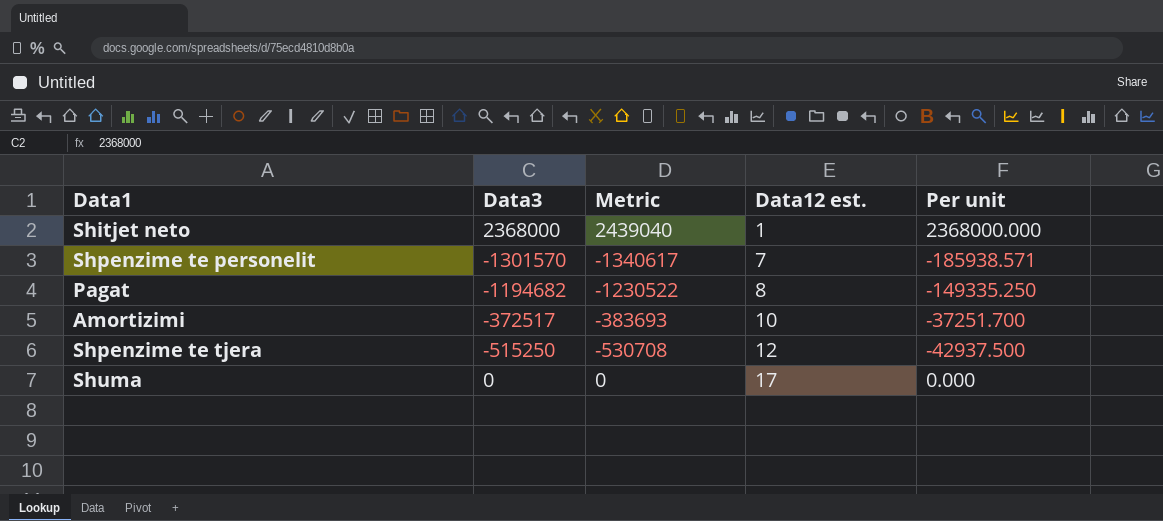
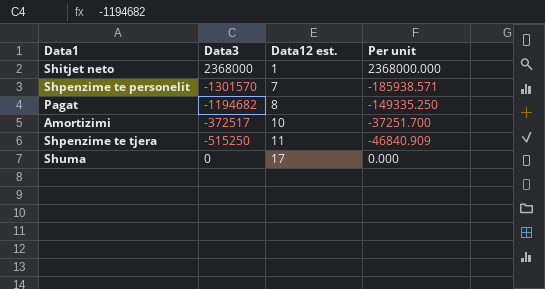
column Metric | formula: [Data3] * 1.03 -> none
Shpenzime te tjera | Data12 est.: 12 -> 11
Shpenzime te tjera | Per unit: -42937.500 -> -46840.909

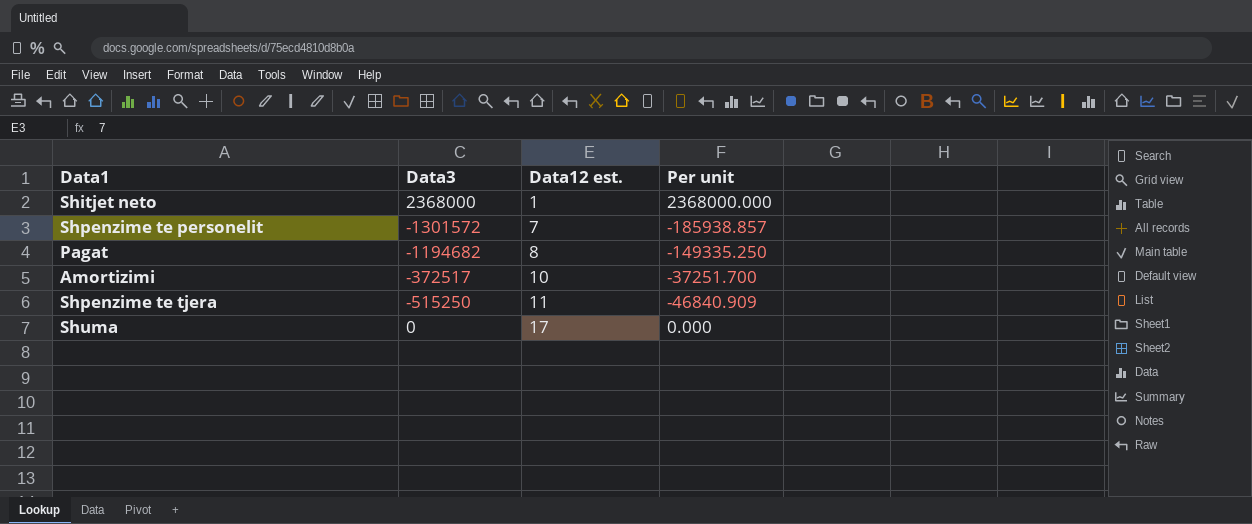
Shpenzime te personelit | Data3: -1301570 -> -1301572
Shpenzime te personelit | Per unit: -185938.571 -> -185938.857

